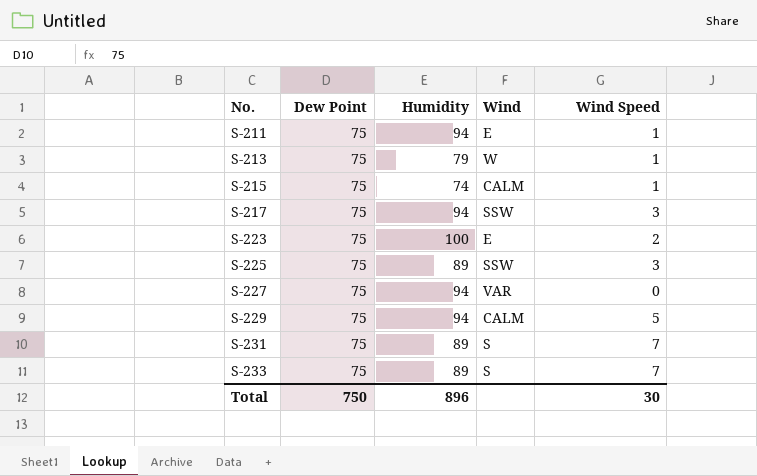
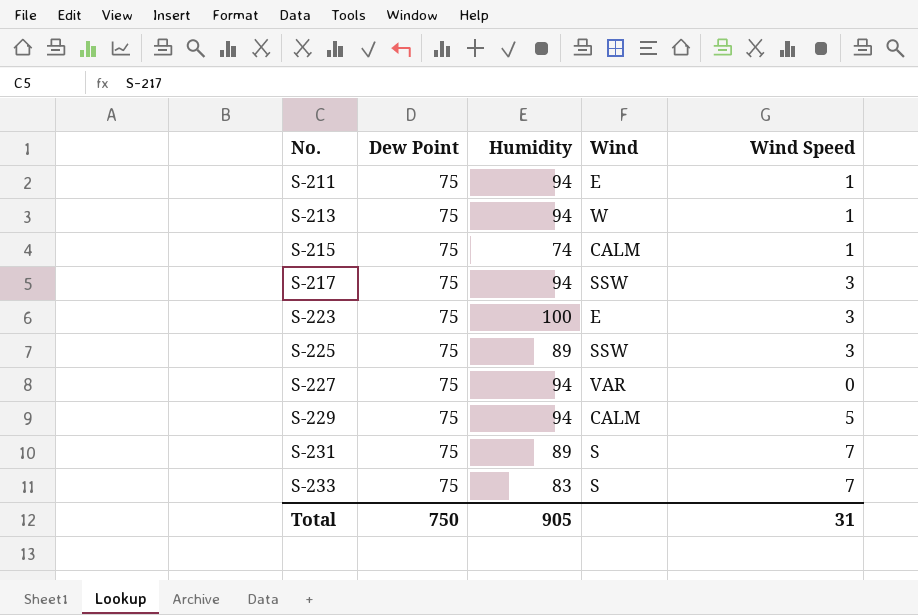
S-213 | Humidity: 79 -> 94
S-223 | Wind Speed: 2 -> 3
S-233 | Humidity: 89 -> 83
Total | Humidity: 896 -> 905
Total | Wind Speed: 30 -> 31

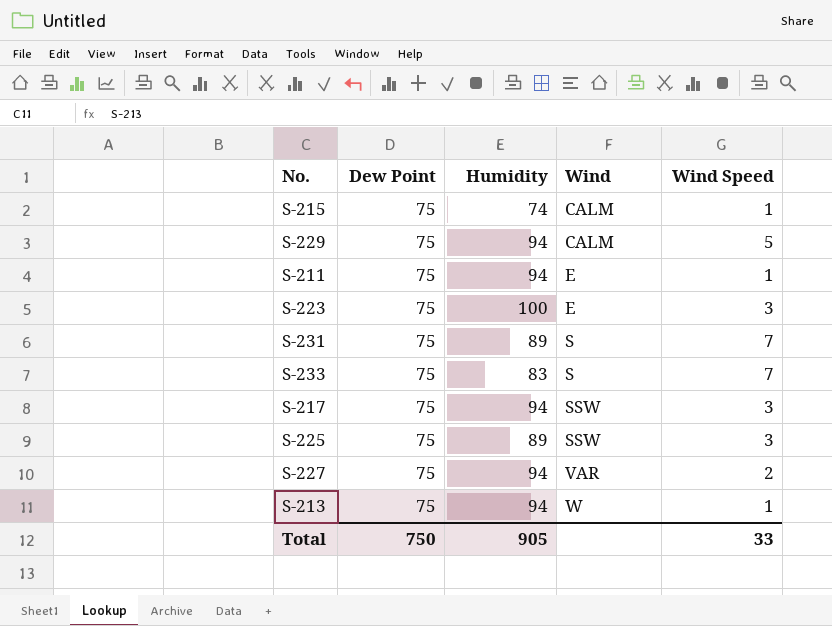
row order: No. ascending -> Wind ascending
S-227 | Wind Speed: 0 -> 2
Total | Wind Speed: 31 -> 33

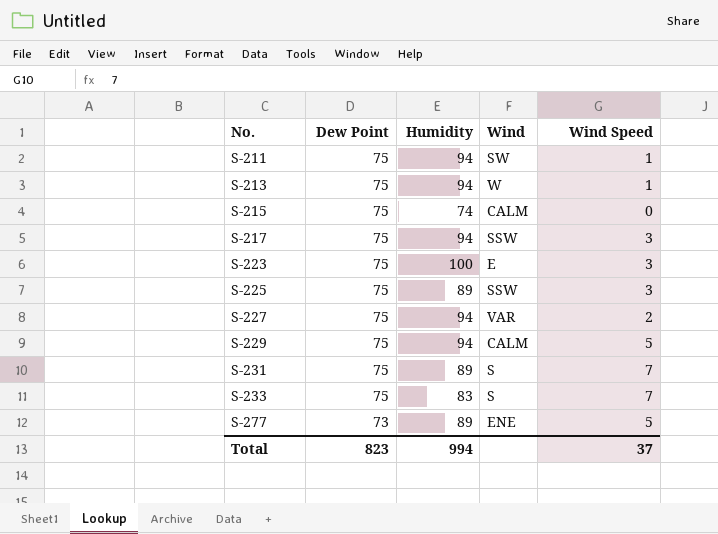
row order: Wind ascending -> No. ascending
S-211 | Wind: E -> SW
S-215 | Wind Speed: 1 -> 0
row S-277: none -> 73 | 89 | ENE | 5
Total | Dew Point: 750 -> 823
Total | Humidity: 905 -> 994
Total | Wind Speed: 33 -> 37

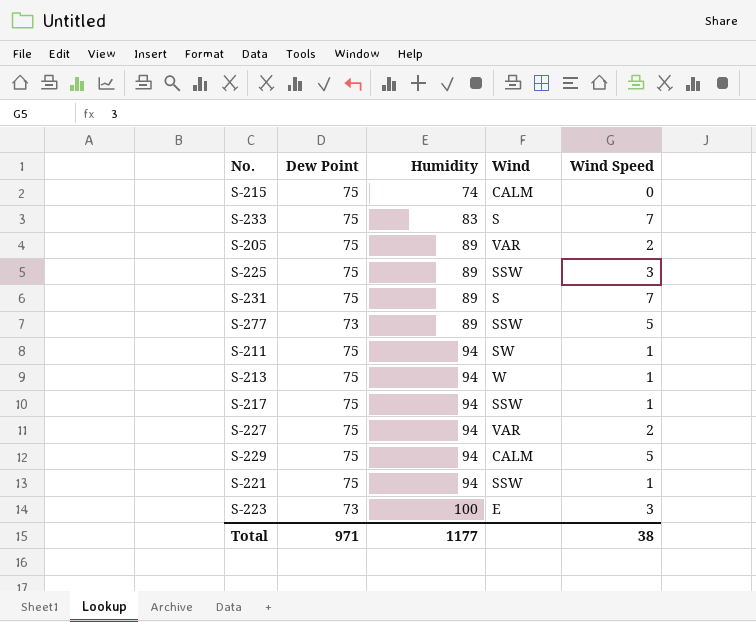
row order: No. ascending -> Humidity ascending
row S-205: none -> 75 | 89 | VAR | 2
S-277 | Wind: ENE -> SSW
S-217 | Wind Speed: 3 -> 1
row S-221: none -> 75 | 94 | SSW | 1
S-223 | Dew Point: 75 -> 73
Total | Dew Point: 823 -> 971
Total | Humidity: 994 -> 1177
Total | Wind Speed: 37 -> 38

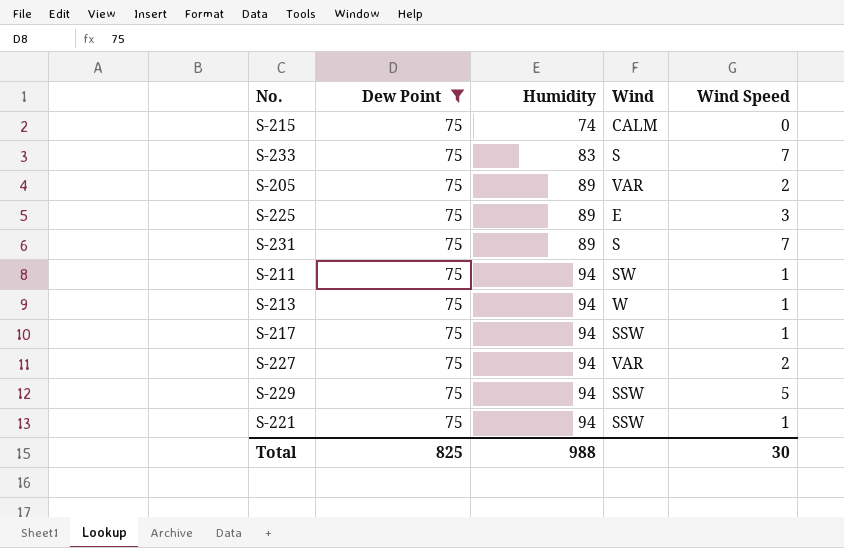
filter: none -> Dew Point = 75
S-225 | Wind: SSW -> E
S-229 | Wind: CALM -> SSW
Total | Dew Point: 971 -> 825
Total | Humidity: 1177 -> 988
Total | Wind Speed: 38 -> 30

